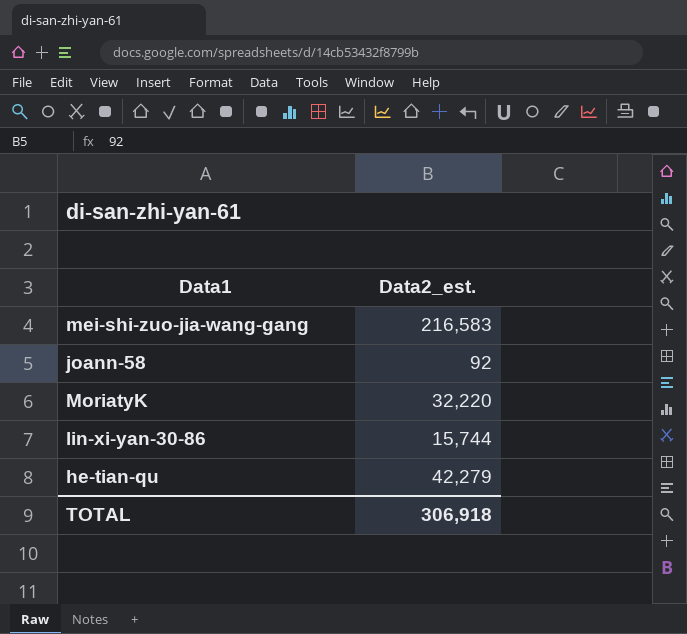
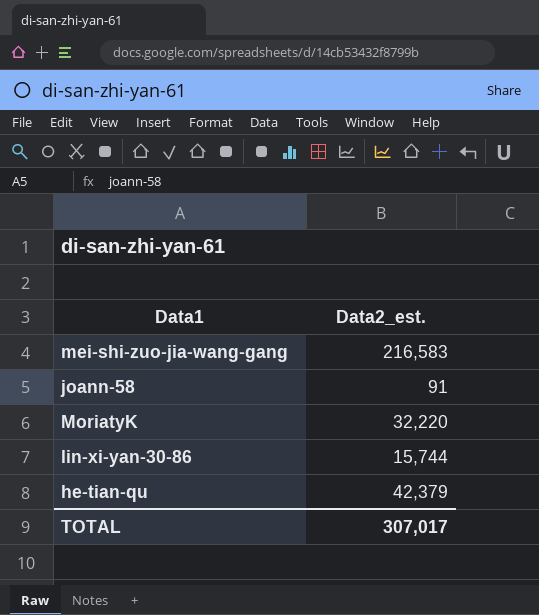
joann-58 | Data2_est.: 92 -> 91
he-tian-qu | Data2_est.: 42,279 -> 42,379
TOTAL | Data2_est.: 306,918 -> 307,017

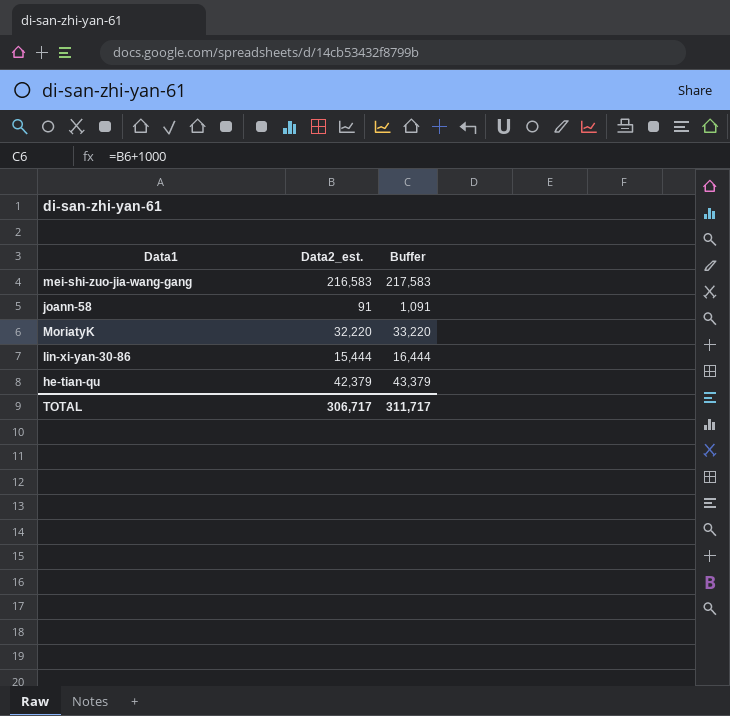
column Buffer | formula: none -> [Data2_est.] + 1000
lin-xi-yan-30-86 | Data2_est.: 15,744 -> 15,444
TOTAL | Data2_est.: 307,017 -> 306,717

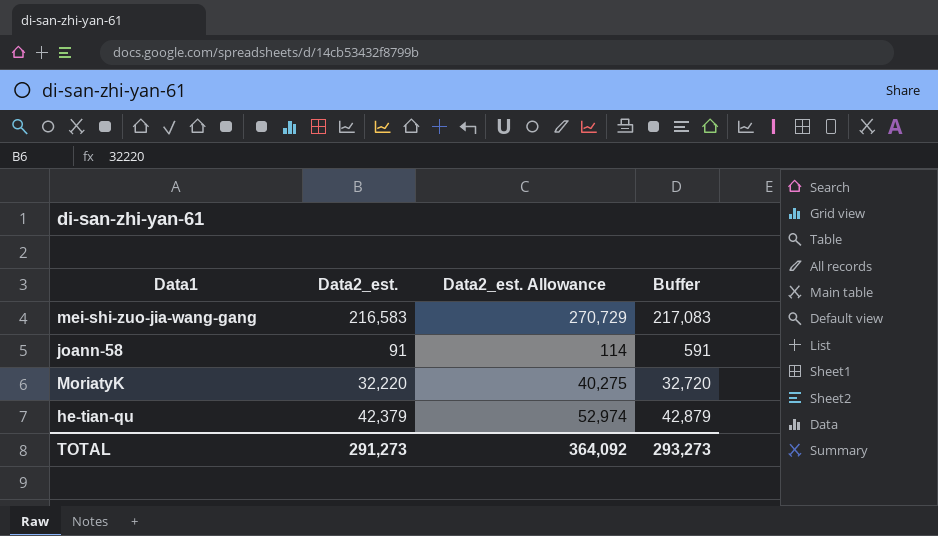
column Data2_est. Allowance | formula: none -> [Data2_est.] * 1.25
column Buffer | formula: [Data2_est.] + 1000 -> [Data2_est.] + 500
row lin-xi-yan-30-86: 15,444 | 16,444 -> none
TOTAL | Data2_est.: 306,717 -> 291,273
TOTAL | Buffer: 311,717 -> 293,273

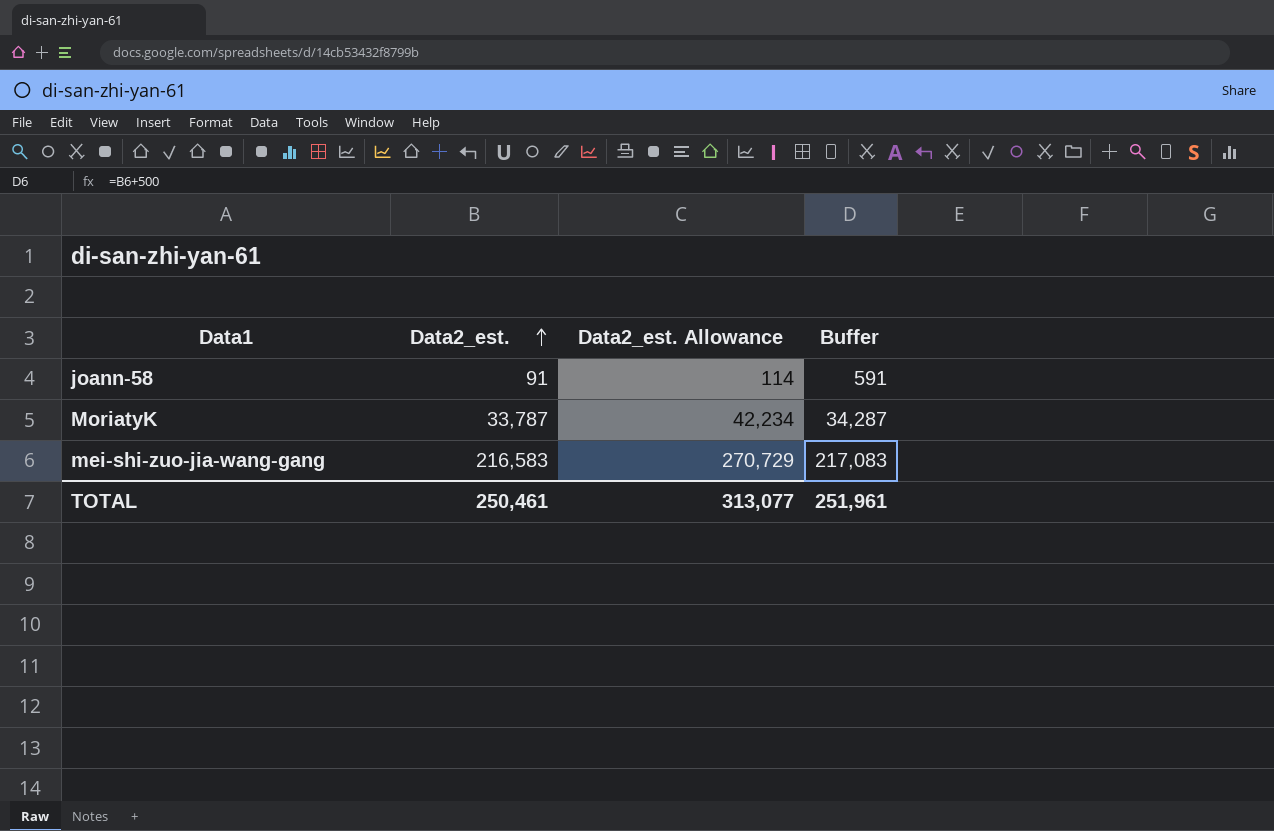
row order: none -> Data2_est. ascending
row he-tian-qu: 42,379 | 52,974 | 42,879 -> none
MoriatyK | Data2_est.: 32,220 -> 33,787
MoriatyK | Data2_est. Allowance: 40,275 -> 42,234
MoriatyK | Buffer: 32,720 -> 34,287
TOTAL | Data2_est.: 291,273 -> 250,461
TOTAL | Data2_est. Allowance: 364,092 -> 313,077
TOTAL | Buffer: 293,273 -> 251,961

